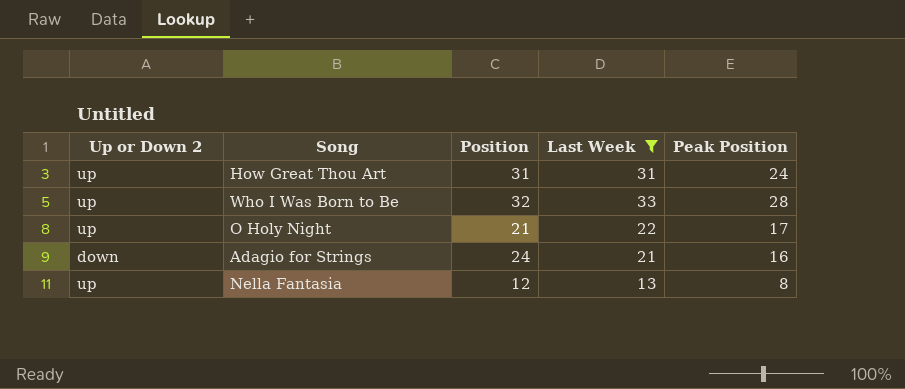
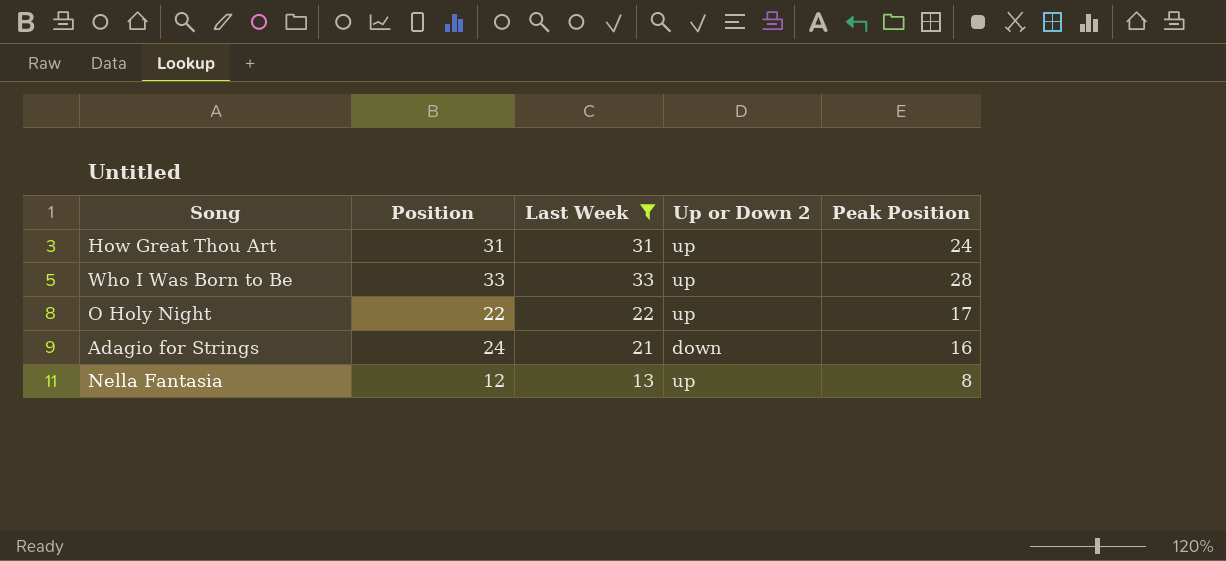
column Up or Down 2 | position: 1 -> 4
Who I Was Born to Be | Position: 32 -> 33
O Holy Night | Position: 21 -> 22

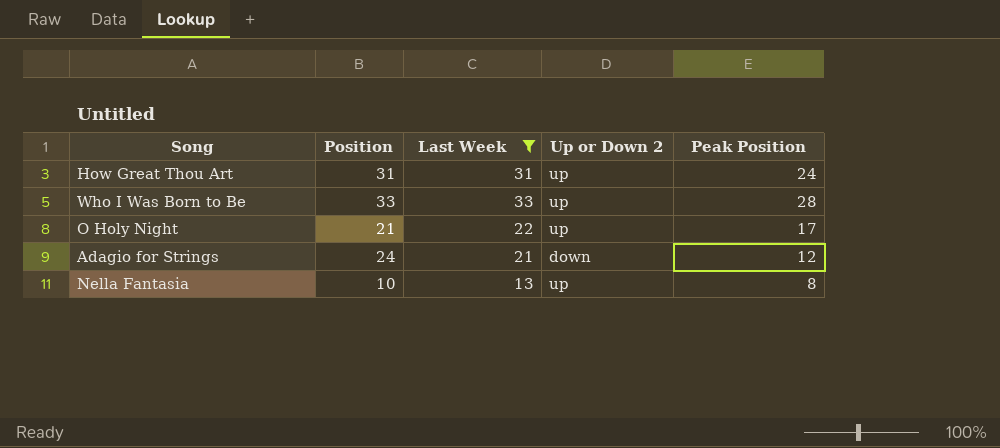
O Holy Night | Position: 22 -> 21
Adagio for Strings | Peak Position: 16 -> 12
Nella Fantasia | Position: 12 -> 10

